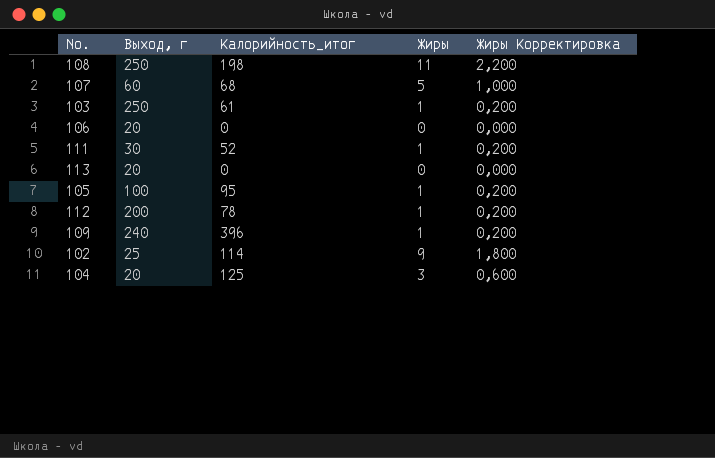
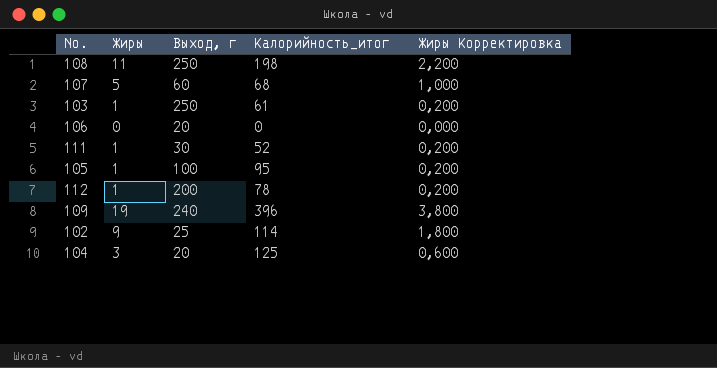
column Жиры | position: 4 -> 2
row 113: 20 | 0 | 0 | 0,000 -> none
109 | Жиры: 1 -> 19
109 | Жиры Корректировка: 0,200 -> 3,800

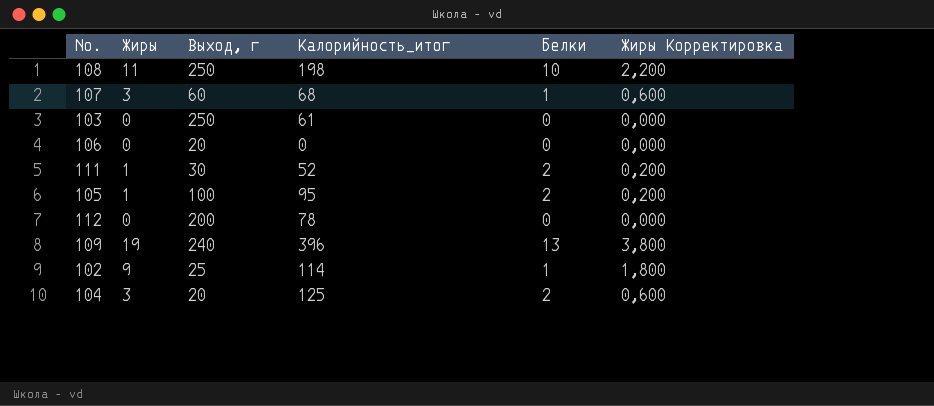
column Белки | position: none -> 5
107 | Жиры: 5 -> 3
107 | Жиры Корректировка: 1,000 -> 0,600
103 | Жиры: 1 -> 0
103 | Жиры Корректировка: 0,200 -> 0,000
112 | Жиры: 1 -> 0
112 | Жиры Корректировка: 0,200 -> 0,000

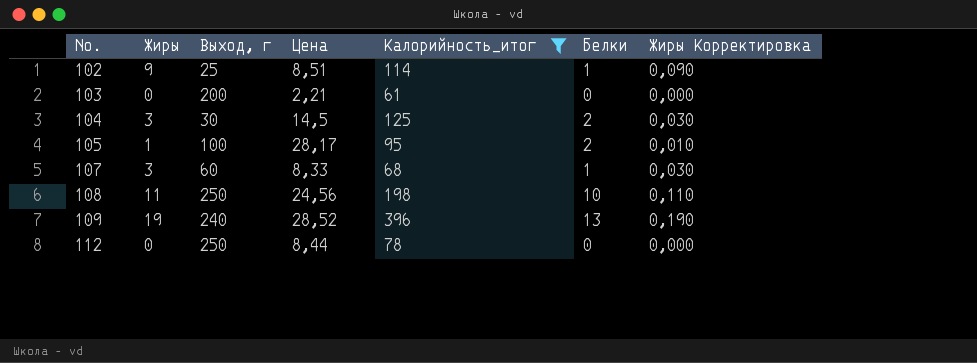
filter: none -> Калорийность_итог >= 61
row order: none -> No. ascending
column Цена | position: none -> 4
column Жиры Корректировка | formula: [Жиры] * 0,2 -> [Жиры] * 0,01
103 | Выход, г: 250 -> 200
104 | Выход, г: 20 -> 30
112 | Выход, г: 200 -> 250

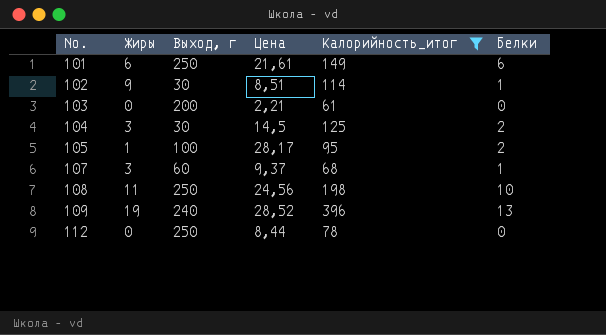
column Жиры Корректировка | formula: [Жиры] * 0,01 -> none
row 101: none -> 6 | 250 | 21,61 | 149 | 6
102 | Выход, г: 25 -> 30
107 | Цена: 8,33 -> 9,37

